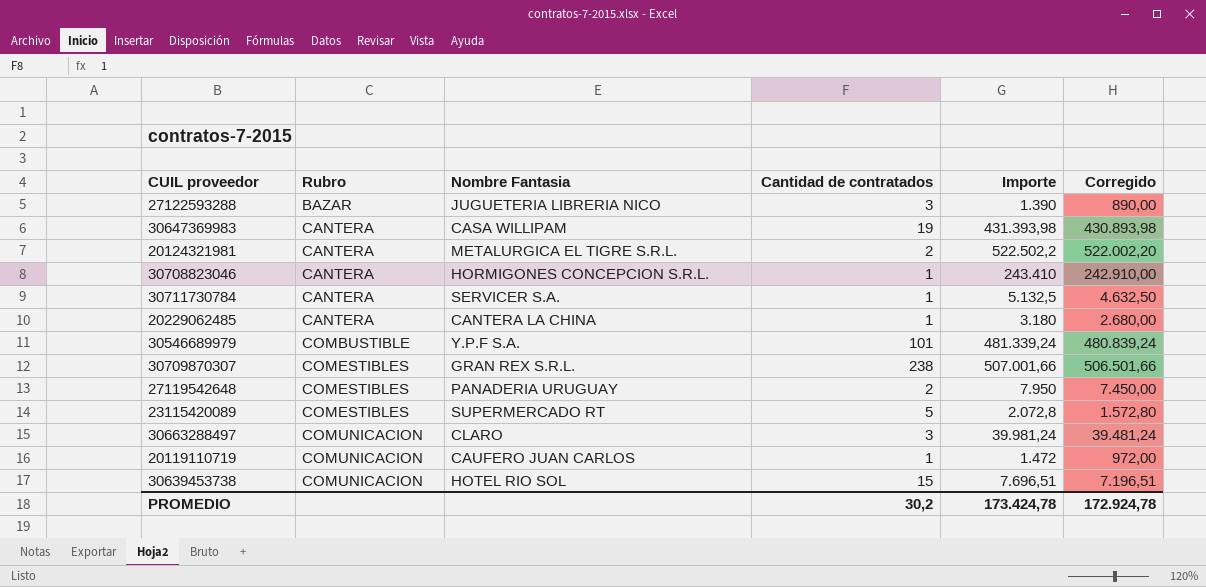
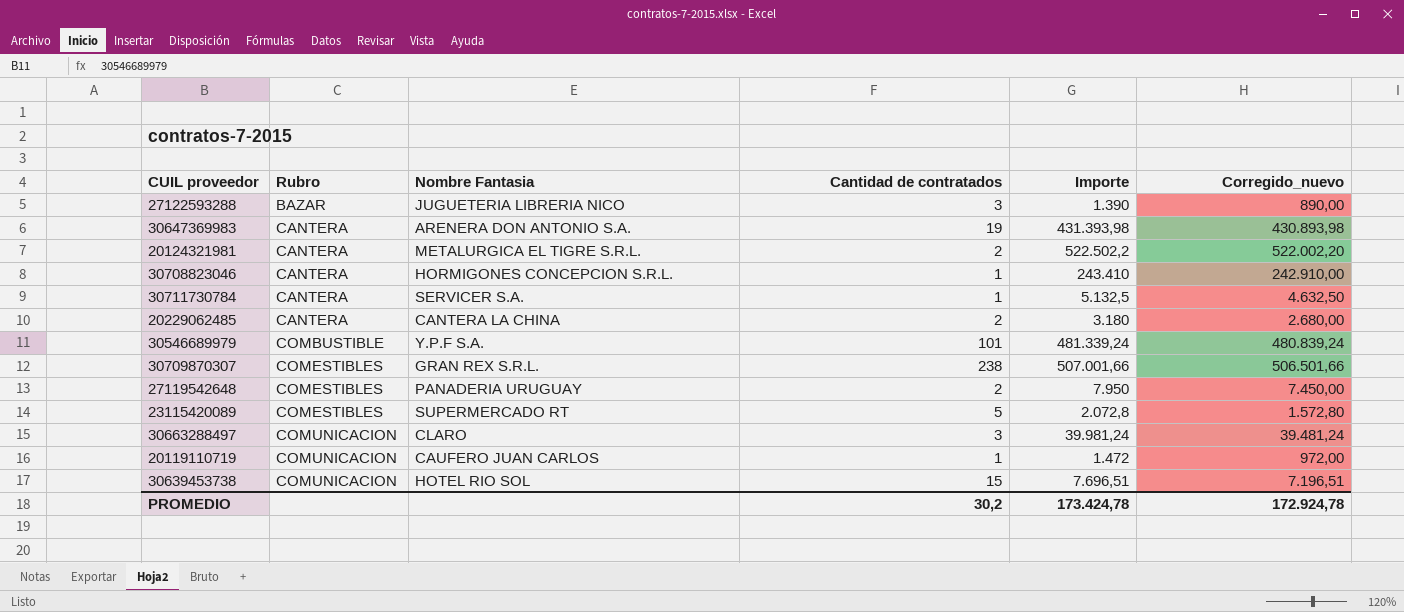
column name: Corregido -> Corregido_nuevo
30647369983 | Nombre Fantasia: CASA WILLIPAM -> ARENERA DON ANTONIO S.A.
20229062485 | Cantidad de contratados: 1 -> 2

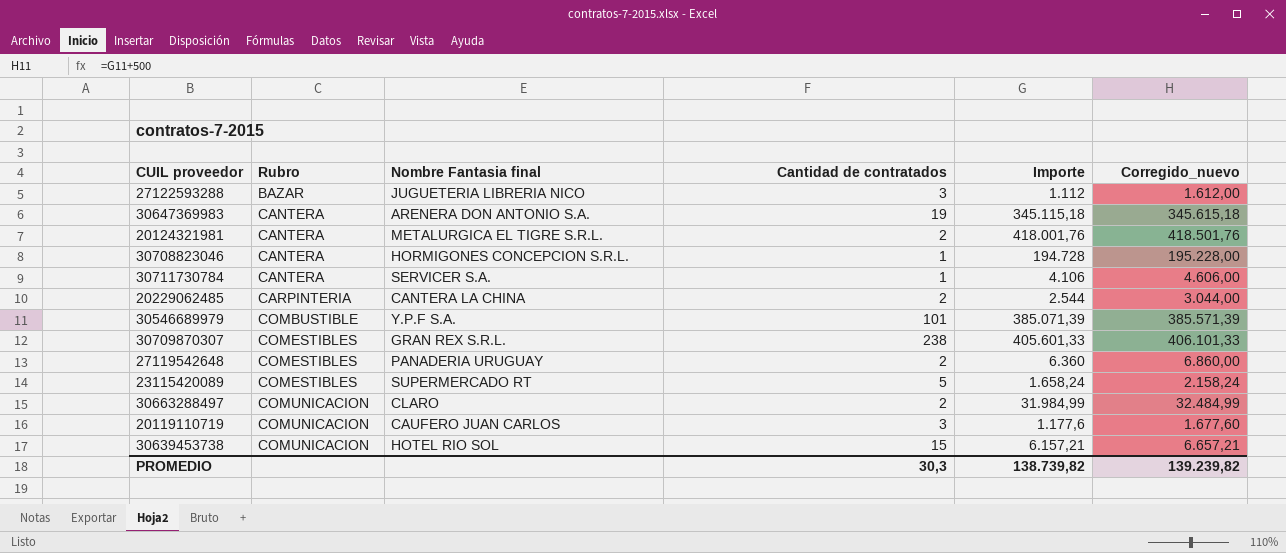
column name: Nombre Fantasia -> Nombre Fantasia final
column Corregido_nuevo | formula: [Importe] - 500 -> [Importe] + 500
27122593288 | Importe: 1.390 -> 1.112
30647369983 | Importe: 431.393,98 -> 345.115,18
20124321981 | Importe: 522.502,2 -> 418.001,76
30708823046 | Importe: 243.410 -> 194.728
30711730784 | Importe: 5.132,5 -> 4.106
20229062485 | Rubro: CANTERA -> CARPINTERIA
20229062485 | Importe: 3.180 -> 2.544
30546689979 | Importe: 481.339,24 -> 385.071,39
30709870307 | Importe: 507.001,66 -> 405.601,33
27119542648 | Importe: 7.950 -> 6.360
23115420089 | Importe: 2.072,8 -> 1.658,24
30663288497 | Cantidad de contratados: 3 -> 2
30663288497 | Importe: 39.981,24 -> 31.984,99
20119110719 | Cantidad de contratados: 1 -> 3
20119110719 | Importe: 1.472 -> 1.177,6
30639453738 | Importe: 7.696,51 -> 6.157,21
PROMEDIO | Cantidad de contratados: 30,2 -> 30,3
PROMEDIO | Importe: 173.424,78 -> 138.739,82
PROMEDIO | Corregido_nuevo: 172.924,78 -> 139.239,82

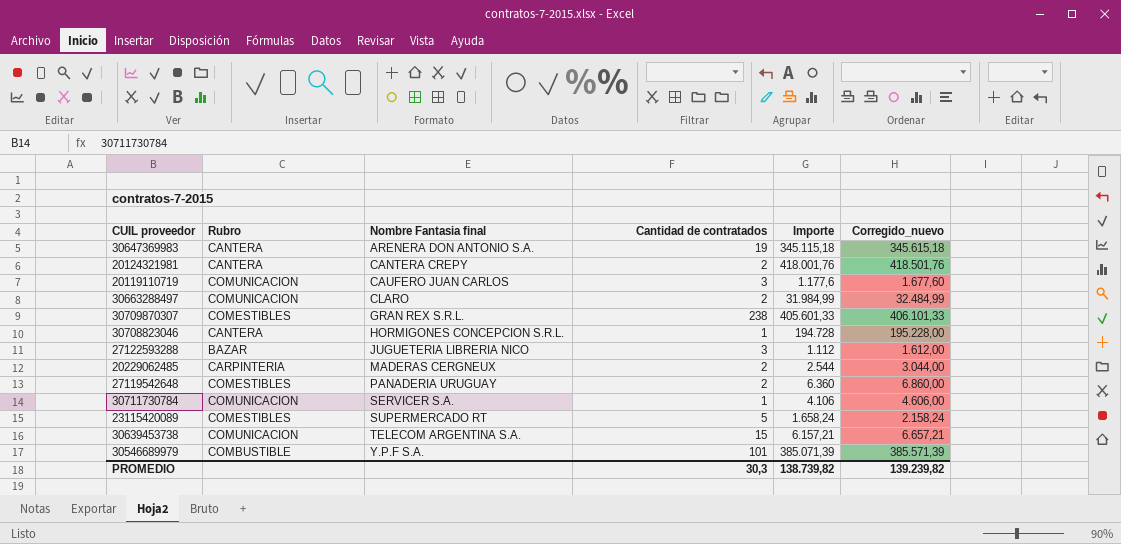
row order: Rubro ascending -> Nombre Fantasia final ascending
20124321981 | Nombre Fantasia final: METALURGICA EL TIGRE S.R.L. -> CANTERA CREPY
20229062485 | Nombre Fantasia final: CANTERA LA CHINA -> MADERAS CERGNEUX
30711730784 | Rubro: CANTERA -> COMUNICACION
30639453738 | Nombre Fantasia final: HOTEL RIO SOL -> TELECOM ARGENTINA S.A.

